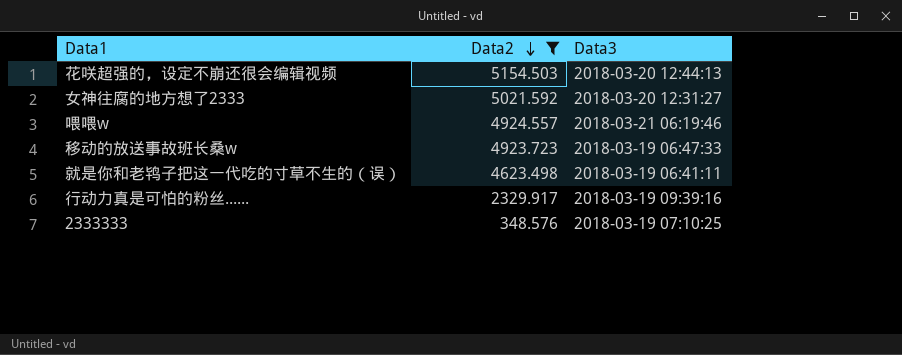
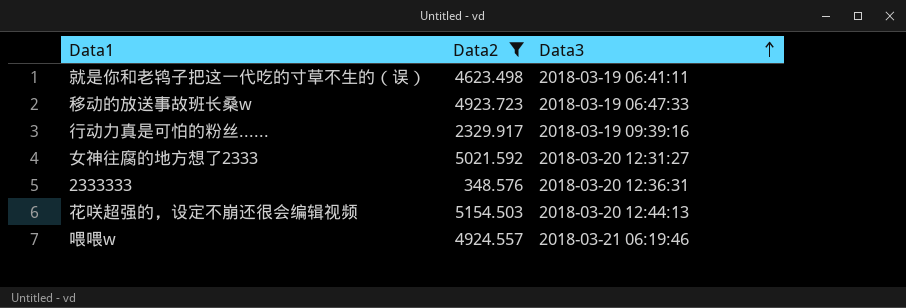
row order: Data2 descending -> Data3 ascending
2333333 | Data3: 2018-03-19 07:10:25 -> 2018-03-20 12:36:31

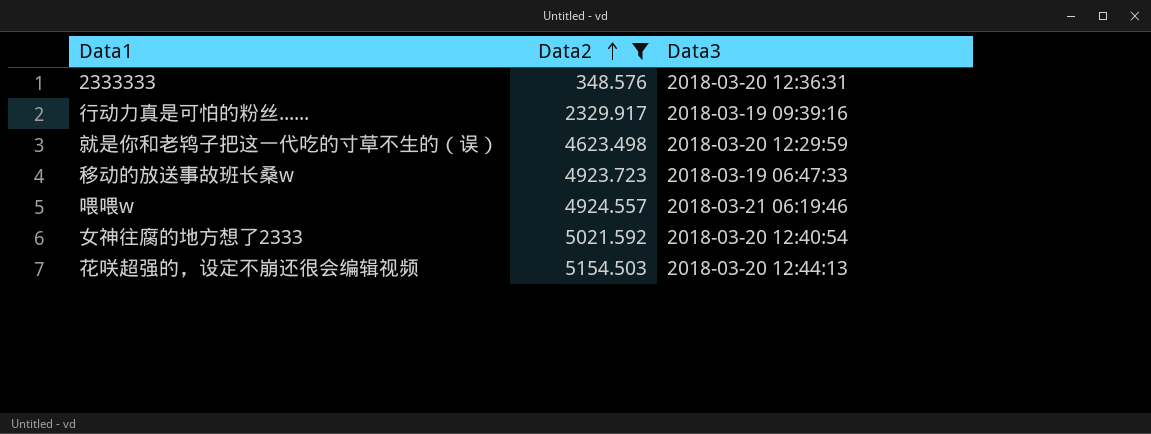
row order: Data3 ascending -> Data2 ascending
就是你和老鸨子把这一代吃的寸草不生的（误） | Data3: 2018-03-19 06:41:11 -> 2018-03-20 12:29:59
女神往腐的地方想了2333 | Data3: 2018-03-20 12:31:27 -> 2018-03-20 12:40:54

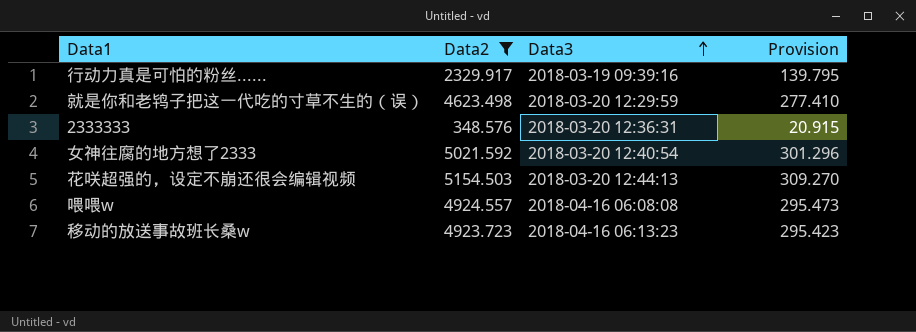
row order: Data2 ascending -> Data3 ascending
column Provision | formula: none -> [Data2] * 0.06
喂喂w | Data3: 2018-03-21 06:19:46 -> 2018-04-16 06:08:08
移动的放送事故班长桑w | Data3: 2018-03-19 06:47:33 -> 2018-04-16 06:13:23

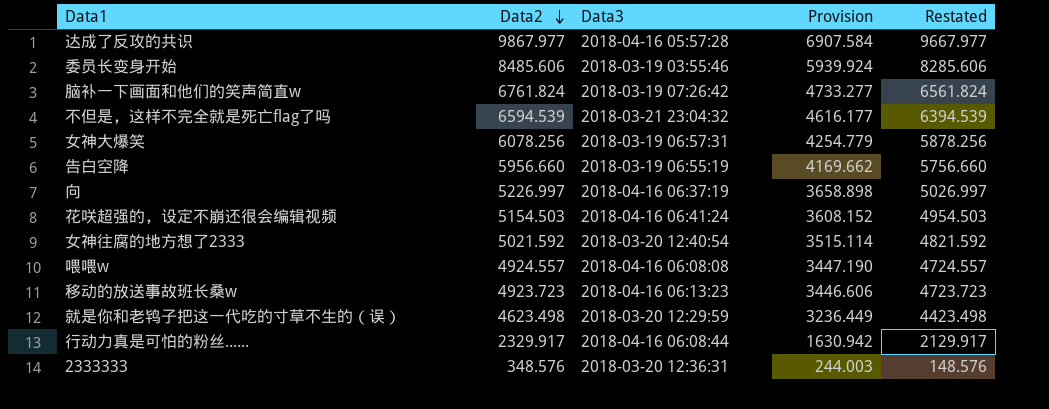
filter: Data2 <= 5154.503 -> none
row order: Data3 ascending -> Data2 descending
column Provision | formula: [Data2] * 0.06 -> [Data2] * 0.7
column Restated | formula: none -> [Data2] - 200
花咲超强的，设定不崩还很会编辑视频 | Data3: 2018-03-20 12:44:13 -> 2018-04-16 06:41:24
行动力真是可怕的粉丝...... | Data3: 2018-03-19 09:39:16 -> 2018-04-16 06:08:44

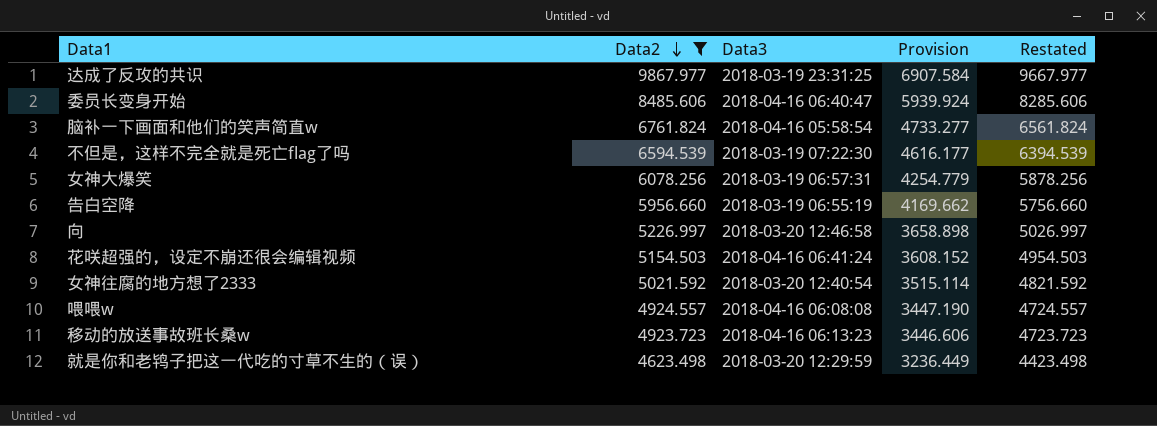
filter: none -> Data2 >= 4623.498
达成了反攻的共识 | Data3: 2018-04-16 05:57:28 -> 2018-03-19 23:31:25
委员长变身开始 | Data3: 2018-03-19 03:55:46 -> 2018-04-16 06:40:47
脑补一下画面和他们的笑声简直w | Data3: 2018-03-19 07:26:42 -> 2018-04-16 05:58:54
不但是，这样不完全就是死亡flag了吗 | Data3: 2018-03-21 23:04:32 -> 2018-03-19 07:22:30
向 | Data3: 2018-04-16 06:37:19 -> 2018-03-20 12:46:58

